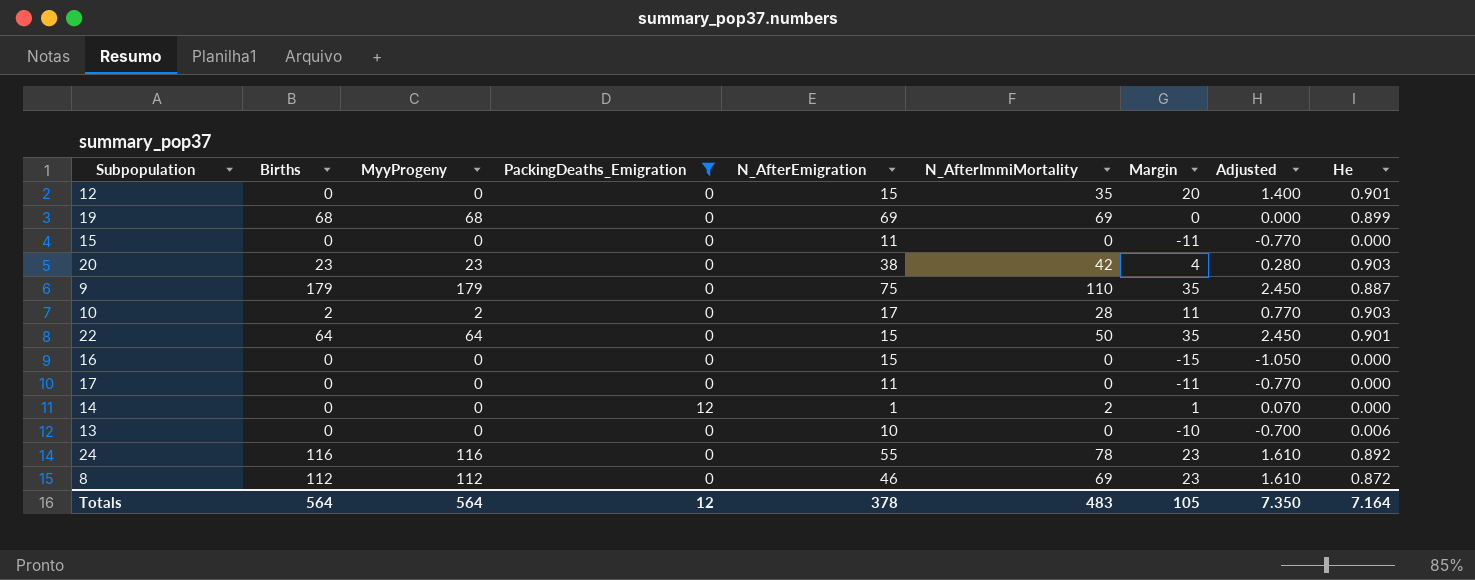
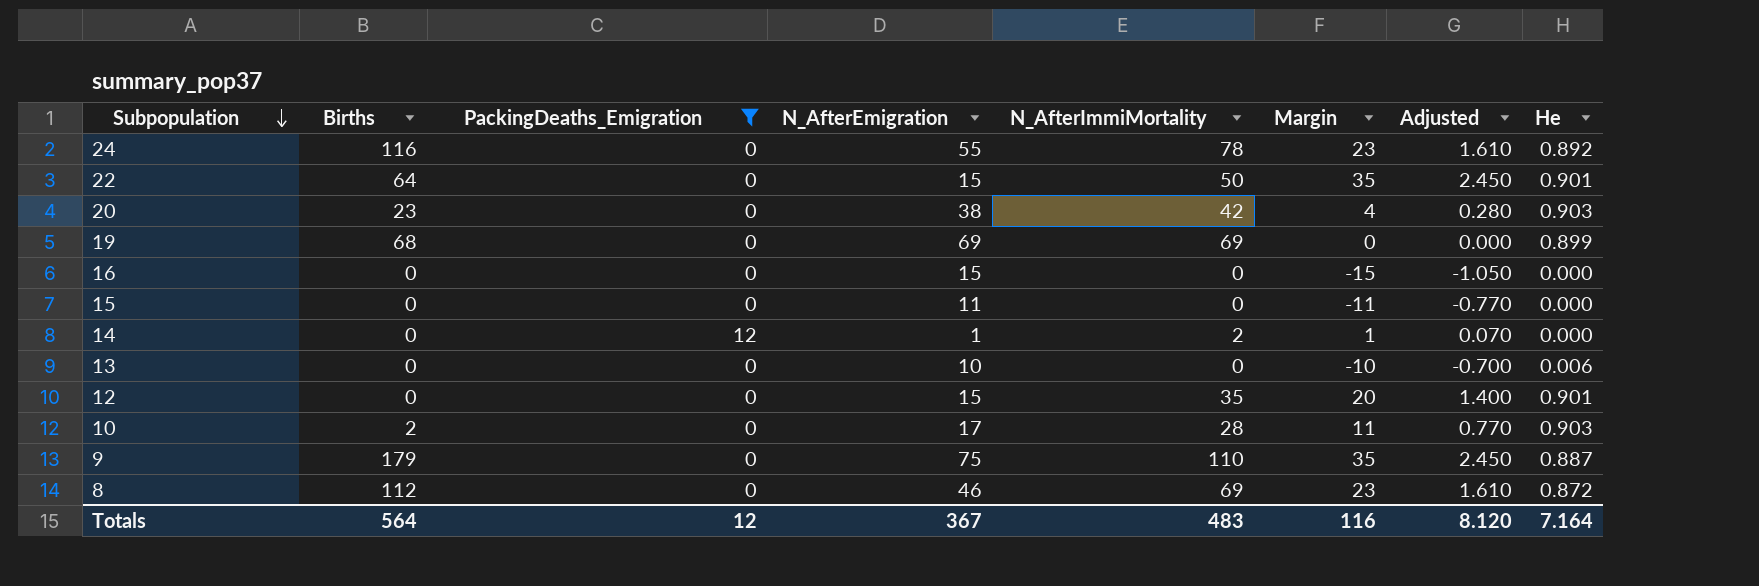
row order: none -> Subpopulation descending
column MyyProgeny | position: 3 -> none
row 17: 0 | 0 | 0 | 11 | 0 | -11 | -0.770 | 0.000 -> none
Totals | N_AfterEmigration: 378 -> 367
Totals | Margin: 105 -> 116
Totals | Adjusted: 7.350 -> 8.120

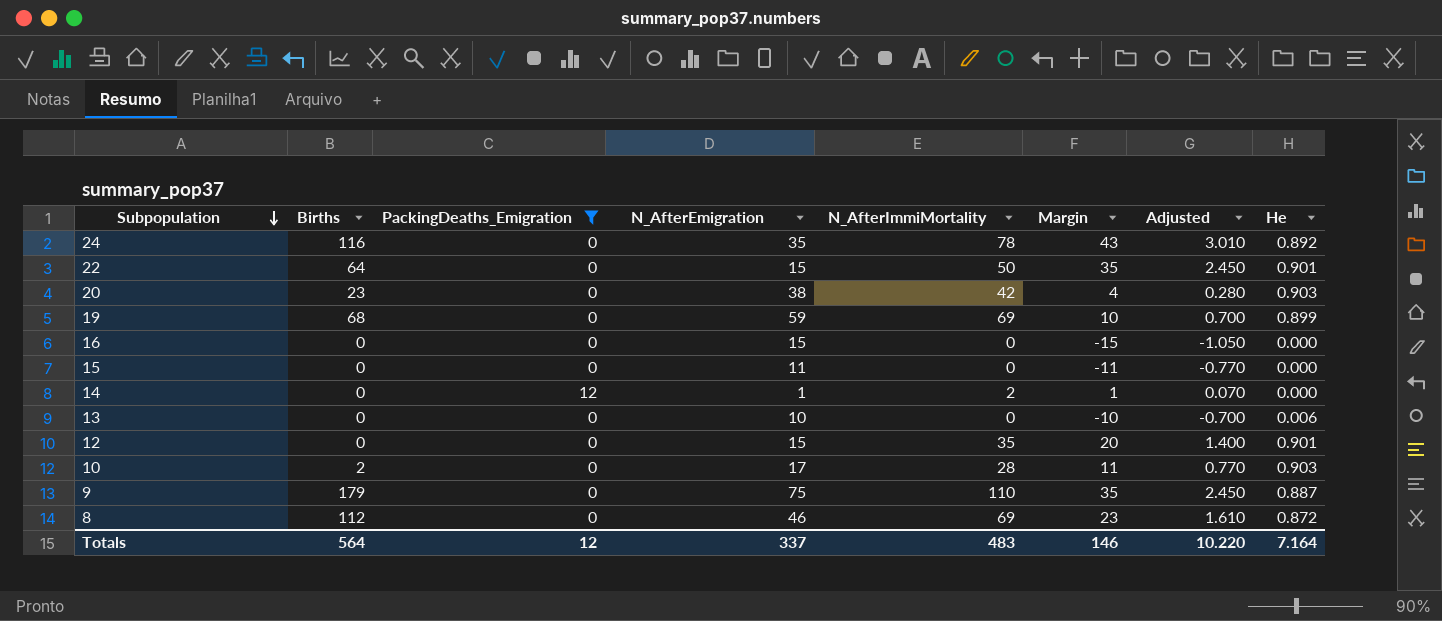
24 | N_AfterEmigration: 55 -> 35
24 | Margin: 23 -> 43
24 | Adjusted: 1.610 -> 3.010
19 | N_AfterEmigration: 69 -> 59
19 | Margin: 0 -> 10
19 | Adjusted: 0.000 -> 0.700
Totals | N_AfterEmigration: 367 -> 337
Totals | Margin: 116 -> 146
Totals | Adjusted: 8.120 -> 10.220

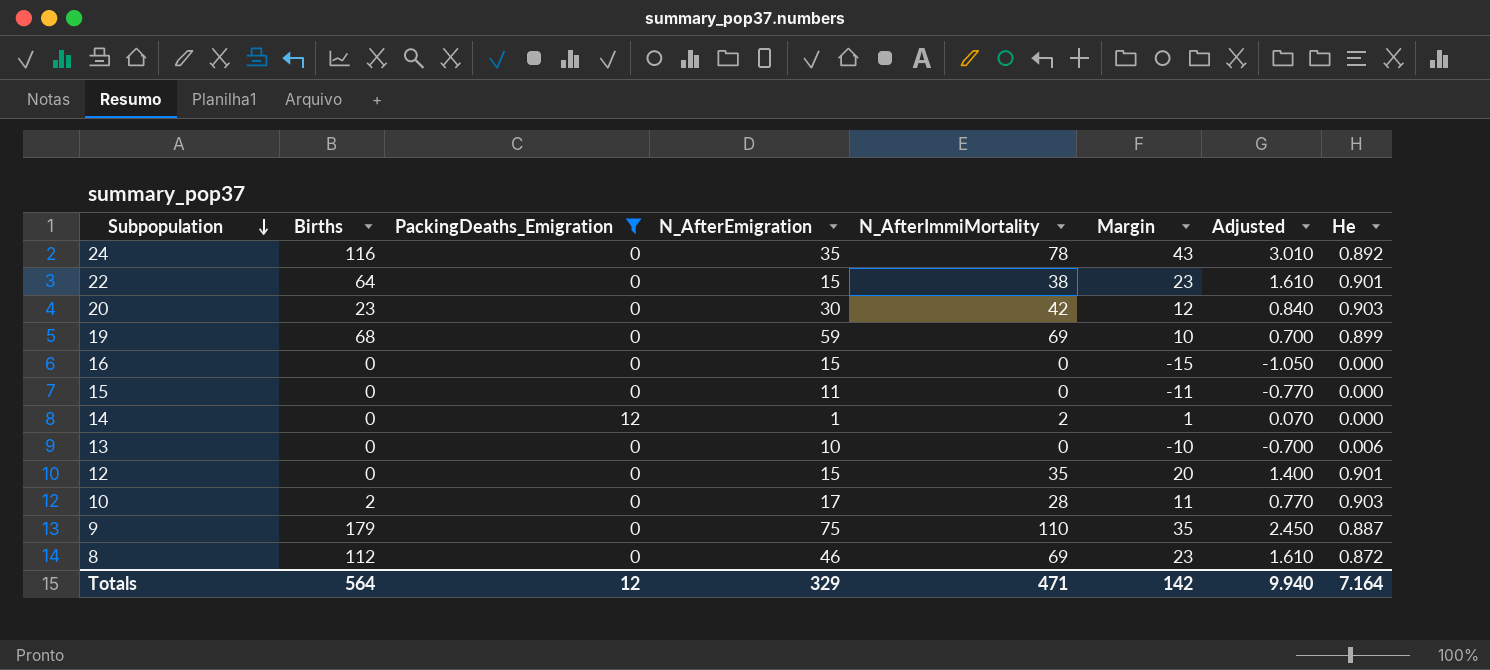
22 | N_AfterImmiMortality: 50 -> 38
22 | Margin: 35 -> 23
22 | Adjusted: 2.450 -> 1.610
20 | N_AfterEmigration: 38 -> 30
20 | Margin: 4 -> 12
20 | Adjusted: 0.280 -> 0.840
Totals | N_AfterEmigration: 337 -> 329
Totals | N_AfterImmiMortality: 483 -> 471
Totals | Margin: 146 -> 142
Totals | Adjusted: 10.220 -> 9.940

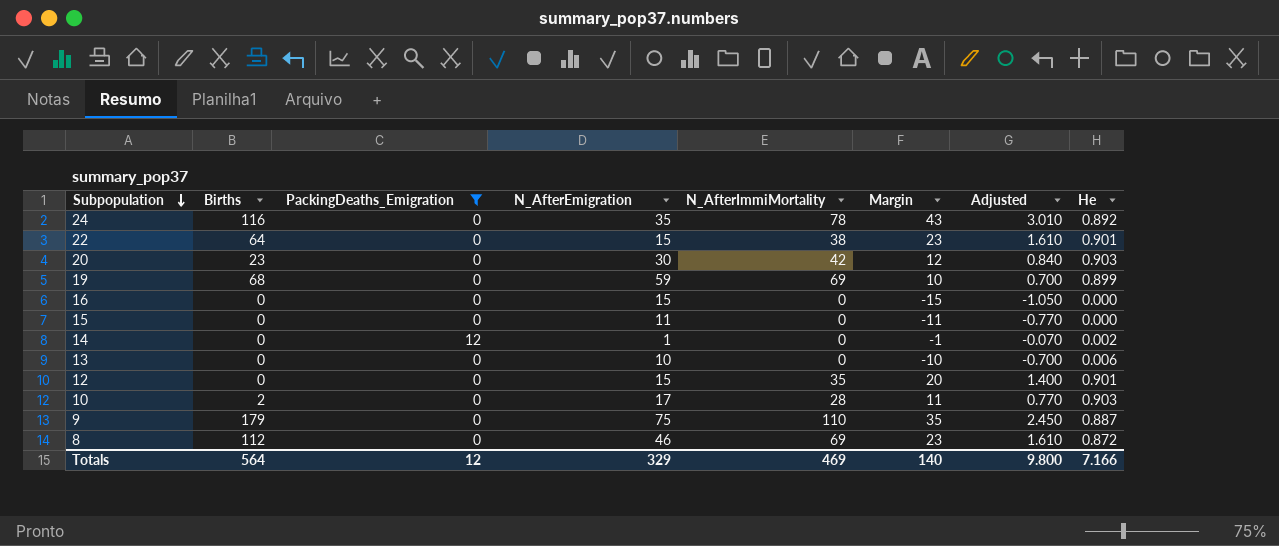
14 | N_AfterImmiMortality: 2 -> 0
14 | Margin: 1 -> -1
14 | Adjusted: 0.070 -> -0.070
14 | He: 0.000 -> 0.002
Totals | N_AfterImmiMortality: 471 -> 469
Totals | Margin: 142 -> 140
Totals | Adjusted: 9.940 -> 9.800
Totals | He: 7.164 -> 7.166

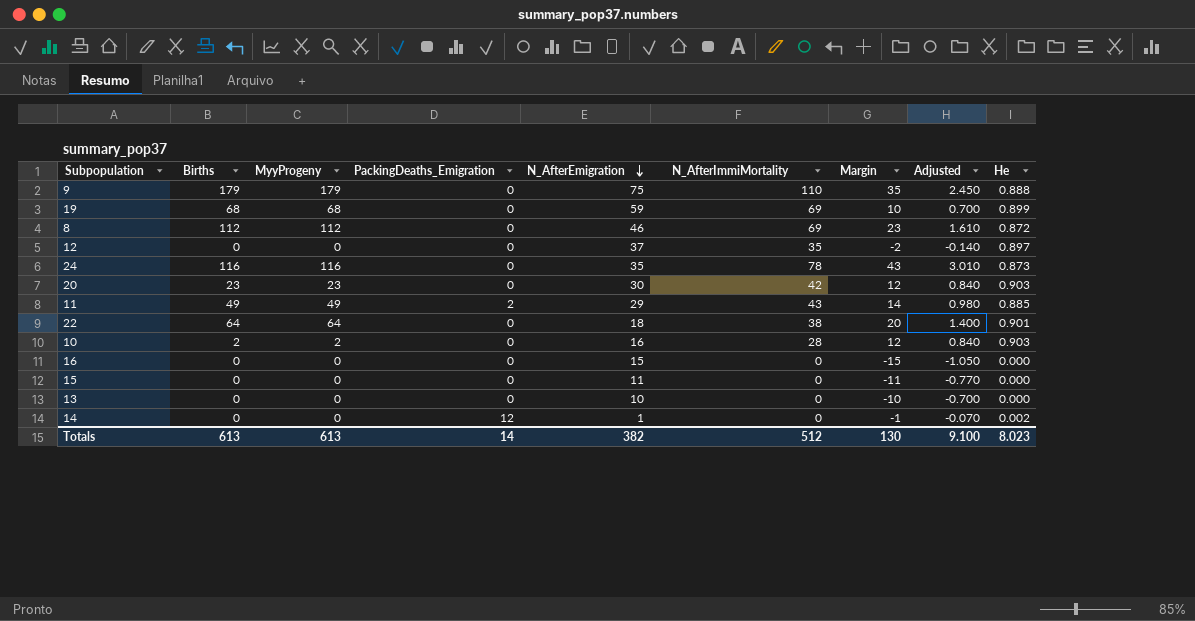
filter: PackingDeaths_Emigration != 2 -> none
row order: Subpopulation descending -> N_AfterEmigration descending
column MyyProgeny | position: none -> 3
9 | He: 0.887 -> 0.888
12 | N_AfterEmigration: 15 -> 37
12 | Margin: 20 -> -2
12 | Adjusted: 1.400 -> -0.140
12 | He: 0.901 -> 0.897
24 | He: 0.892 -> 0.873
22 | N_AfterEmigration: 15 -> 18
22 | Margin: 23 -> 20
22 | Adjusted: 1.610 -> 1.400
10 | N_AfterEmigration: 17 -> 16
10 | Margin: 11 -> 12
10 | Adjusted: 0.770 -> 0.840
13 | He: 0.006 -> 0.000
Totals | Births: 564 -> 613
Totals | PackingDeaths_Emigration: 12 -> 14
Totals | N_AfterEmigration: 329 -> 382
Totals | N_AfterImmiMortality: 469 -> 512
Totals | Margin: 140 -> 130
Totals | Adjusted: 9.800 -> 9.100
Totals | He: 7.166 -> 8.023

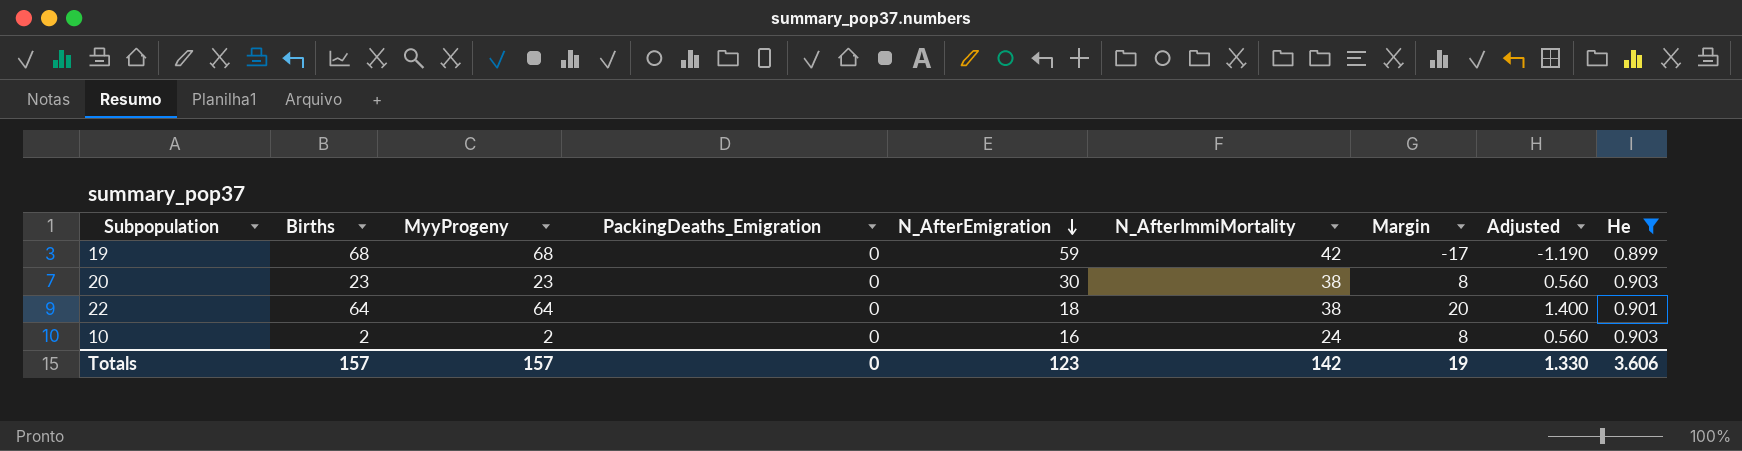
filter: none -> He >= 0.899
19 | N_AfterImmiMortality: 69 -> 42
19 | Margin: 10 -> -17
19 | Adjusted: 0.700 -> -1.190
20 | N_AfterImmiMortality: 42 -> 38
20 | Margin: 12 -> 8
20 | Adjusted: 0.840 -> 0.560
10 | N_AfterImmiMortality: 28 -> 24
10 | Margin: 12 -> 8
10 | Adjusted: 0.840 -> 0.560
Totals | Births: 613 -> 157
Totals | MyyProgeny: 613 -> 157
Totals | PackingDeaths_Emigration: 14 -> 0
Totals | N_AfterEmigration: 382 -> 123
Totals | N_AfterImmiMortality: 512 -> 142
Totals | Margin: 130 -> 19
Totals | Adjusted: 9.100 -> 1.330
Totals | He: 8.023 -> 3.606

